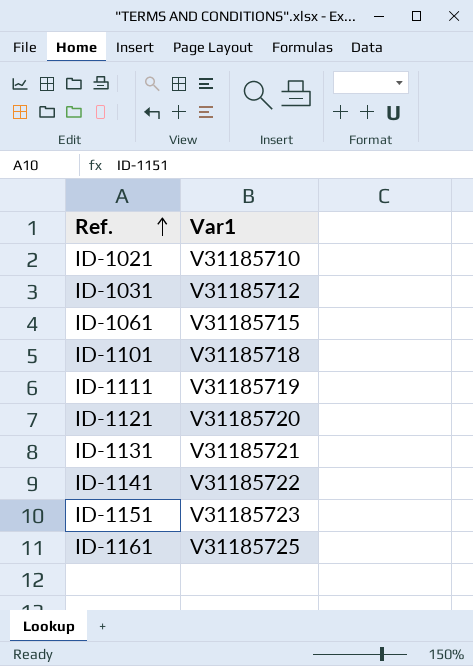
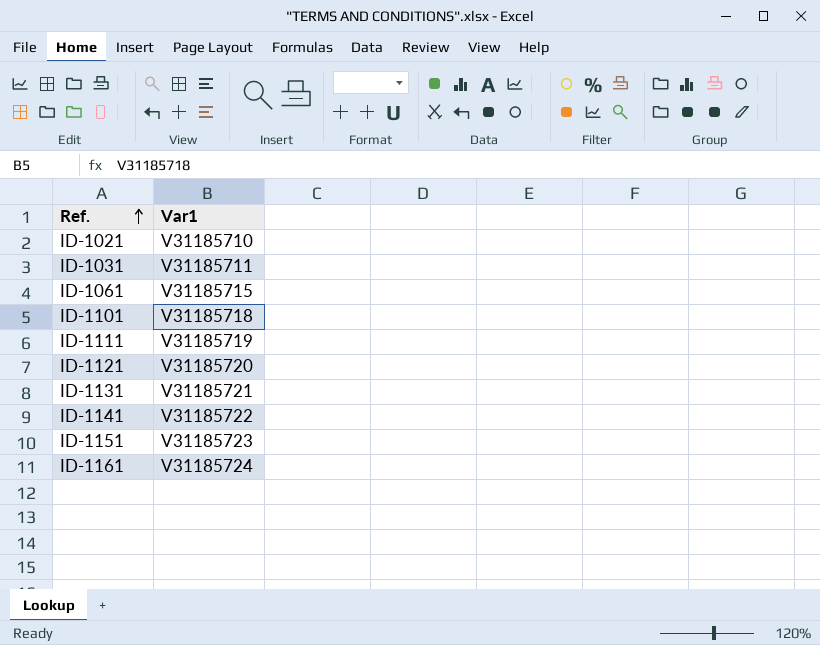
ID-1031 | Var1: V31185712 -> V31185711
ID-1161 | Var1: V31185725 -> V31185724

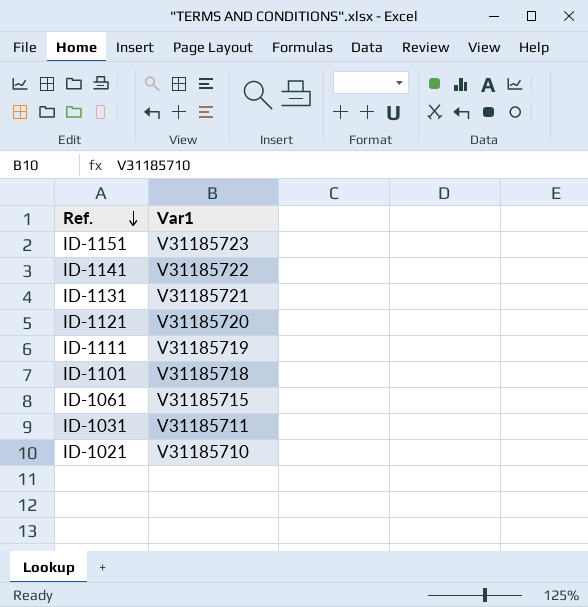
row order: Ref. ascending -> Ref. descending
row ID-1161: V31185724 -> none

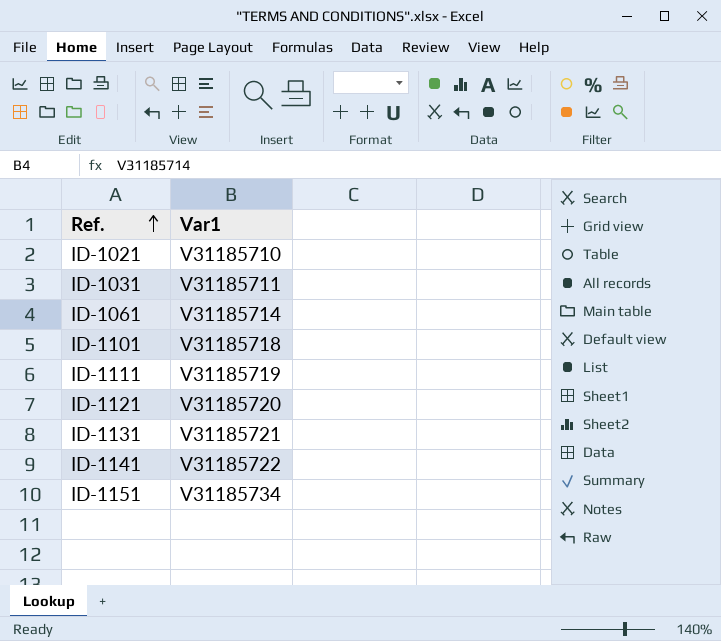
row order: Ref. descending -> Ref. ascending
ID-1061 | Var1: V31185715 -> V31185714
ID-1151 | Var1: V31185723 -> V31185734

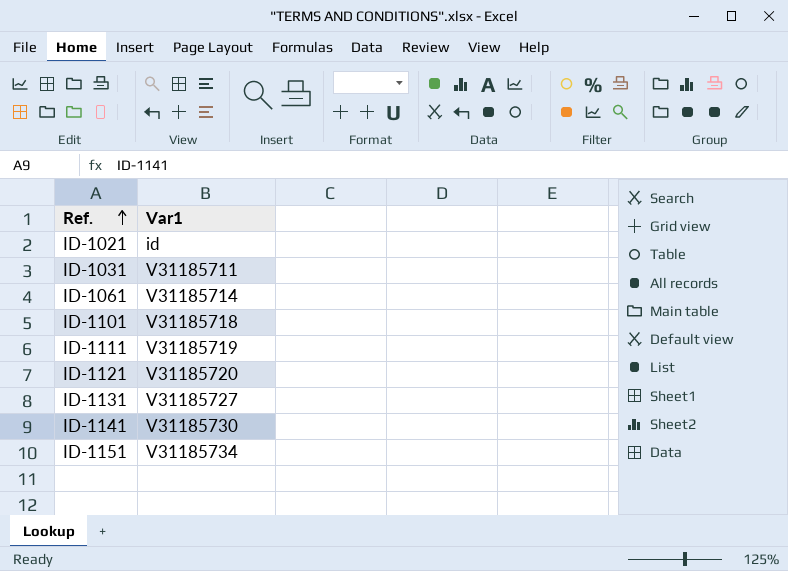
ID-1021 | Var1: V31185710 -> id
ID-1131 | Var1: V31185721 -> V31185727
ID-1141 | Var1: V31185722 -> V31185730

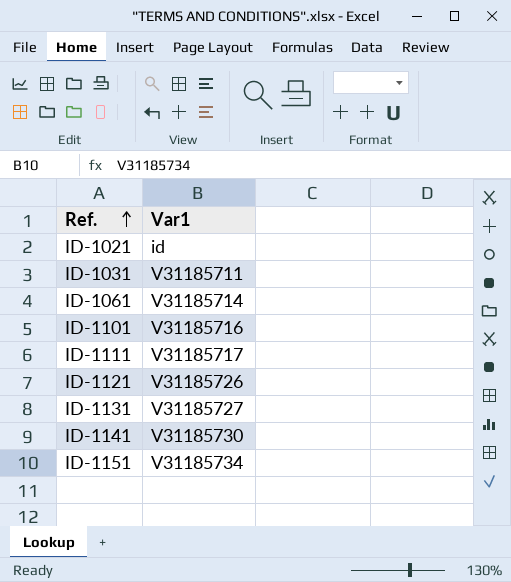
ID-1101 | Var1: V31185718 -> V31185716
ID-1111 | Var1: V31185719 -> V31185717
ID-1121 | Var1: V31185720 -> V31185726

